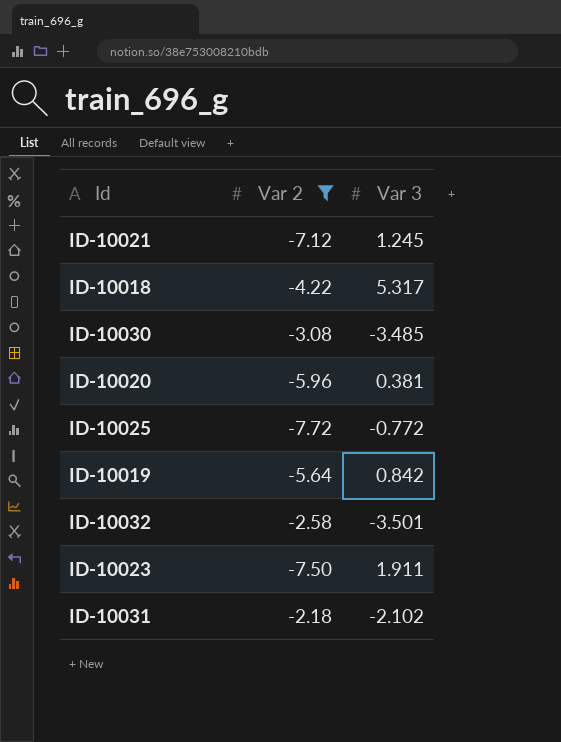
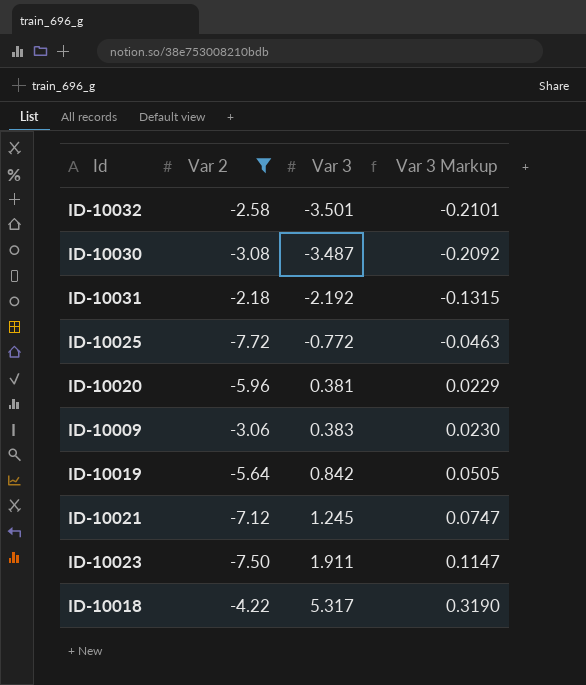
row order: none -> Var 3 ascending
column Var 3 Markup | formula: none -> [Var 3] * 0.06
ID-10030 | Var 3: -3.485 -> -3.487
ID-10031 | Var 3: -2.102 -> -2.192
row ID-10009: none -> -3.06 | 0.383 | 0.0230

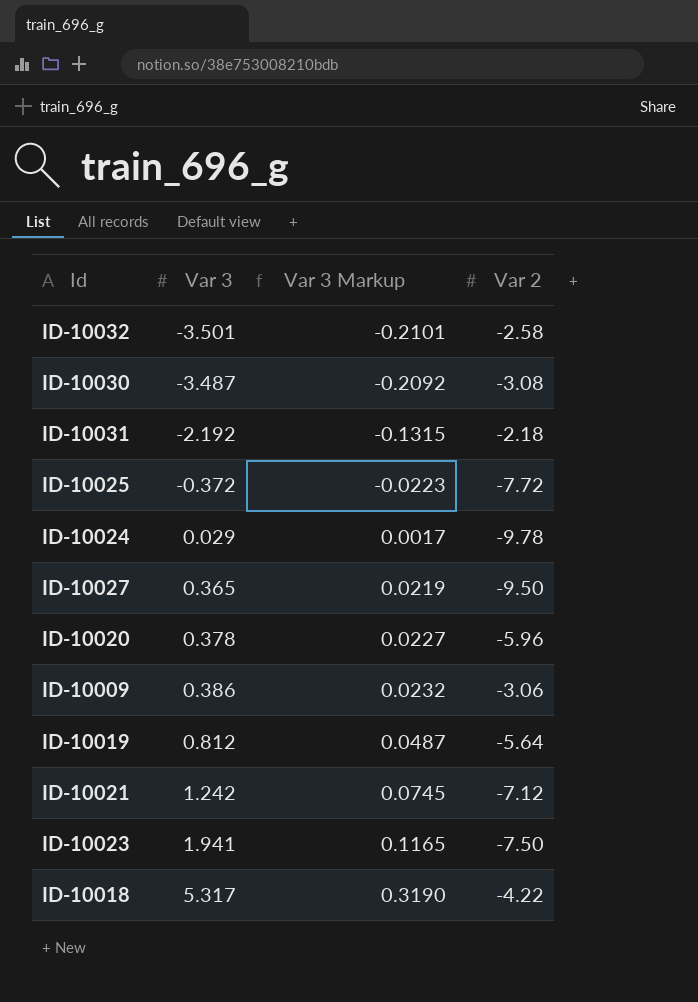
filter: Var 2 >= -7.72 -> none
column Var 2 | position: 2 -> 4
ID-10025 | Var 3: -0.772 -> -0.372
ID-10025 | Var 3 Markup: -0.0463 -> -0.0223
ID-10020 | Var 3: 0.381 -> 0.378
ID-10020 | Var 3 Markup: 0.0229 -> 0.0227
ID-10009 | Var 3: 0.383 -> 0.386
ID-10009 | Var 3 Markup: 0.0230 -> 0.0232
ID-10019 | Var 3: 0.842 -> 0.812
ID-10019 | Var 3 Markup: 0.0505 -> 0.0487
ID-10021 | Var 3: 1.245 -> 1.242
ID-10021 | Var 3 Markup: 0.0747 -> 0.0745
ID-10023 | Var 3: 1.911 -> 1.941
ID-10023 | Var 3 Markup: 0.1147 -> 0.1165

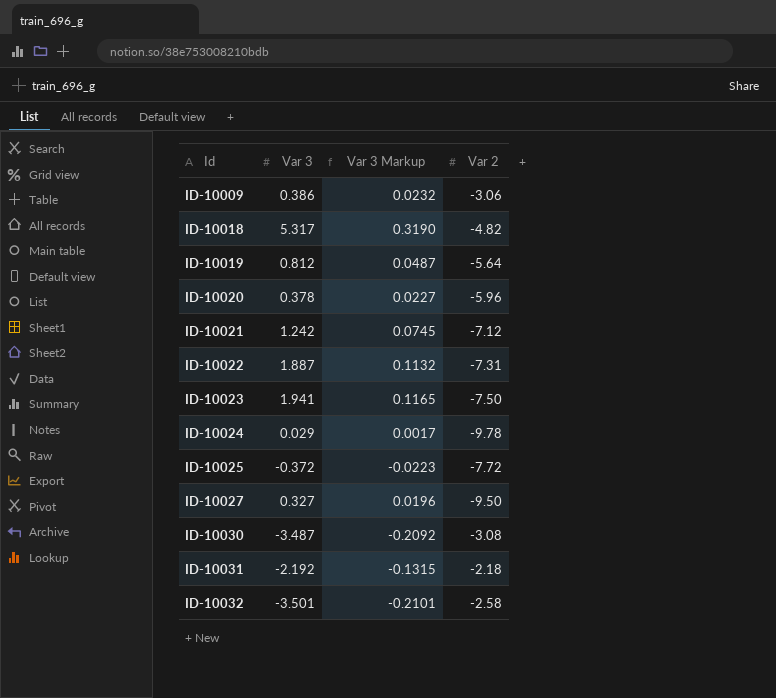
row order: Var 3 ascending -> Id ascending
ID-10018 | Var 2: -4.22 -> -4.82
row ID-10022: none -> 1.887 | 0.1132 | -7.31
ID-10027 | Var 3: 0.365 -> 0.327
ID-10027 | Var 3 Markup: 0.0219 -> 0.0196

